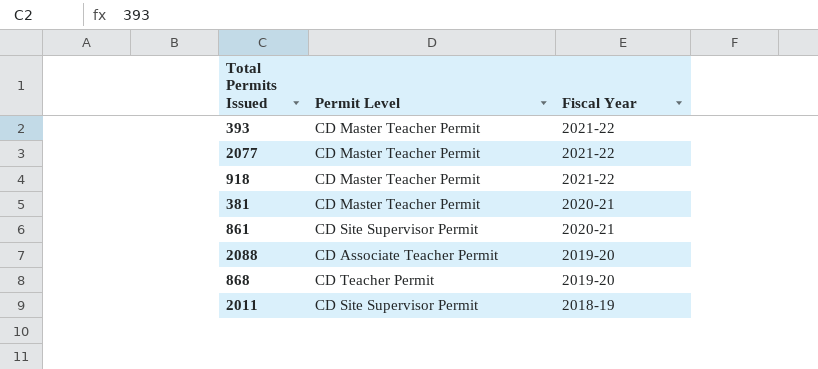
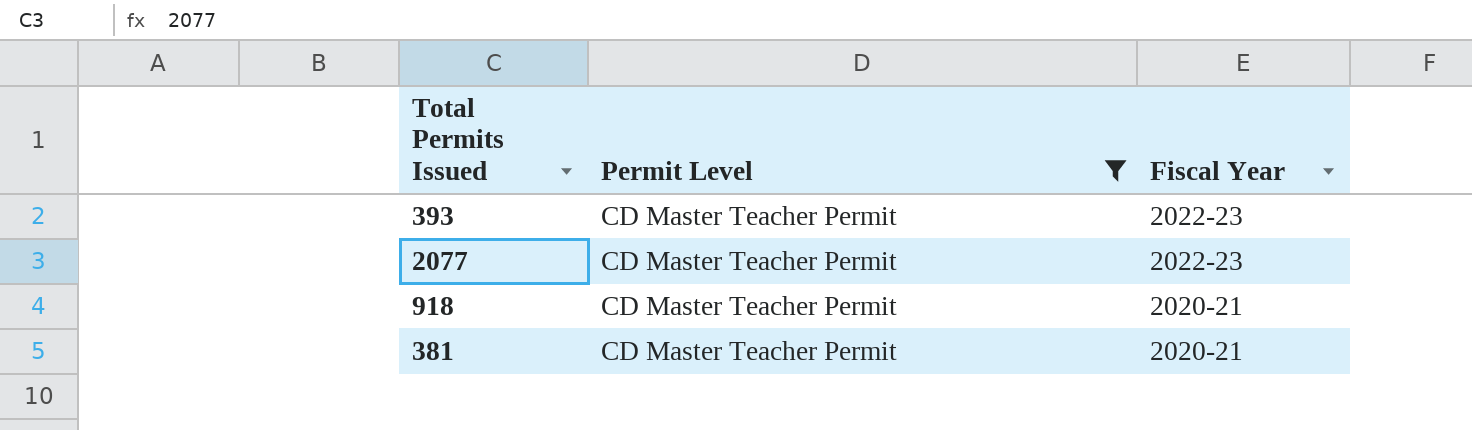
filter: none -> Permit Level = CD Master Teacher Permit
393 | Fiscal Year: 2021-22 -> 2022-23
2077 | Fiscal Year: 2021-22 -> 2022-23
918 | Fiscal Year: 2021-22 -> 2020-21

